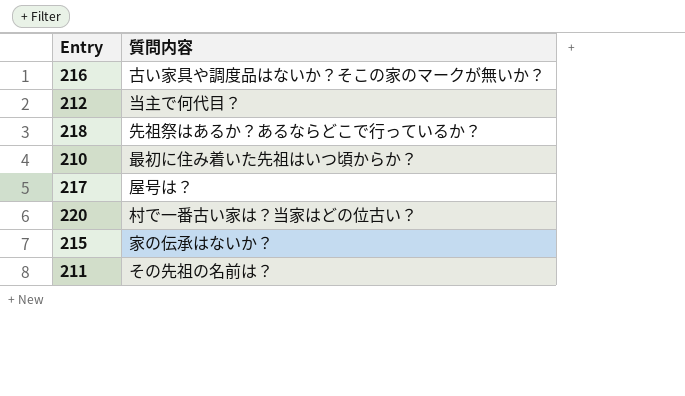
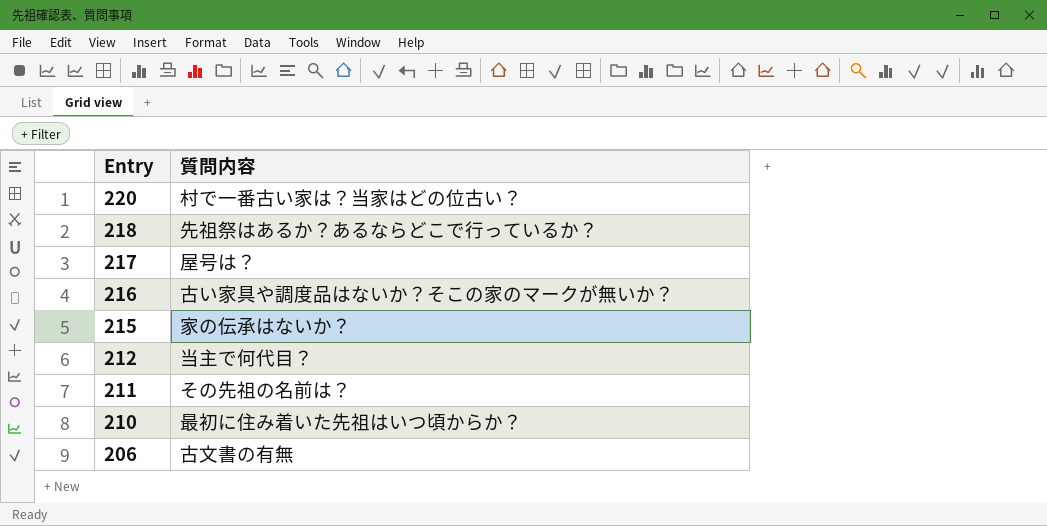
row order: none -> Entry descending
row 206: none -> 古文書の有無

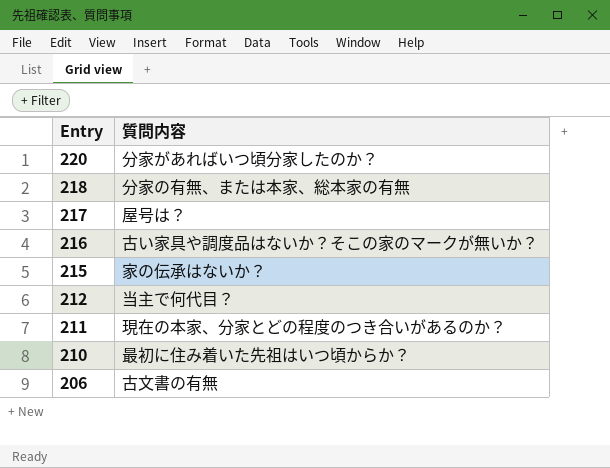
220 | 質問内容: 村で一番古い家は？当家はどの位古い？ -> 分家があればいつ頃分家したのか？
218 | 質問内容: 先祖祭はあるか？あるならどこで行っているか？ -> 分家の有無、または本家、総本家の有無
211 | 質問内容: その先祖の名前は？ -> 現在の本家、分家とどの程度のつき合いがあるのか？

